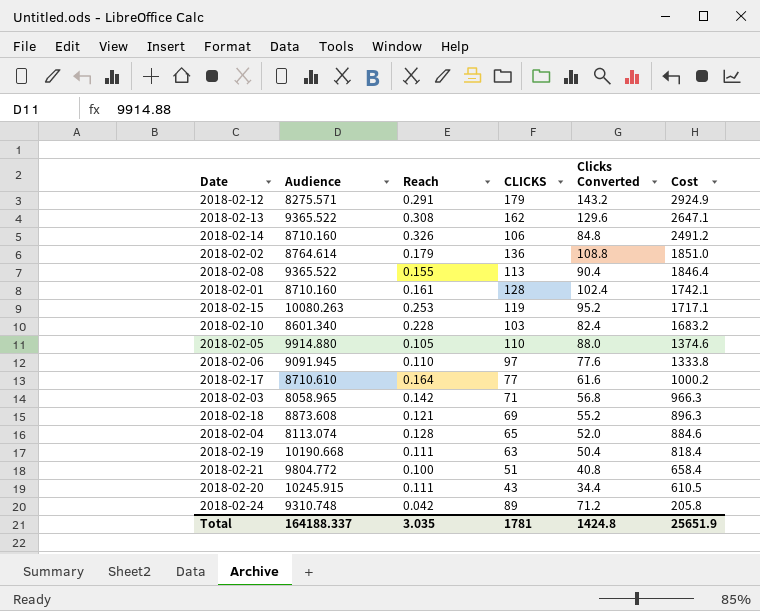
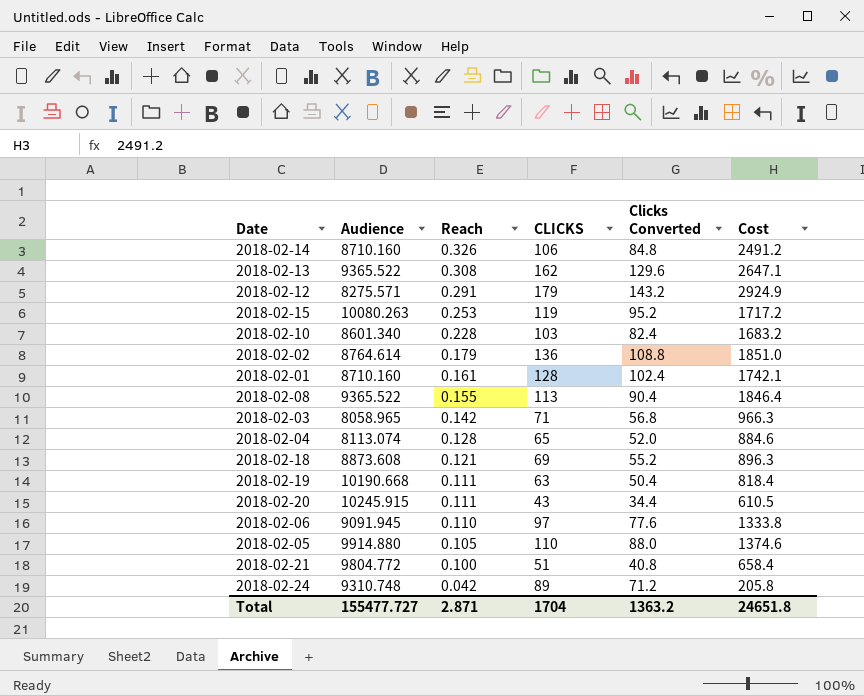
row order: Cost descending -> Reach descending
row 2018-02-17: 8710.610 | 0.164 | 77 | 61.6 | 1000.2 -> none
2018-02-15 | Cost: 1717.1 -> 1717.2
Total | Audience: 164188.337 -> 155477.727
Total | Reach: 3.035 -> 2.871
Total | CLICKS: 1781 -> 1704
Total | Clicks Converted: 1424.8 -> 1363.2
Total | Cost: 25651.9 -> 24651.8

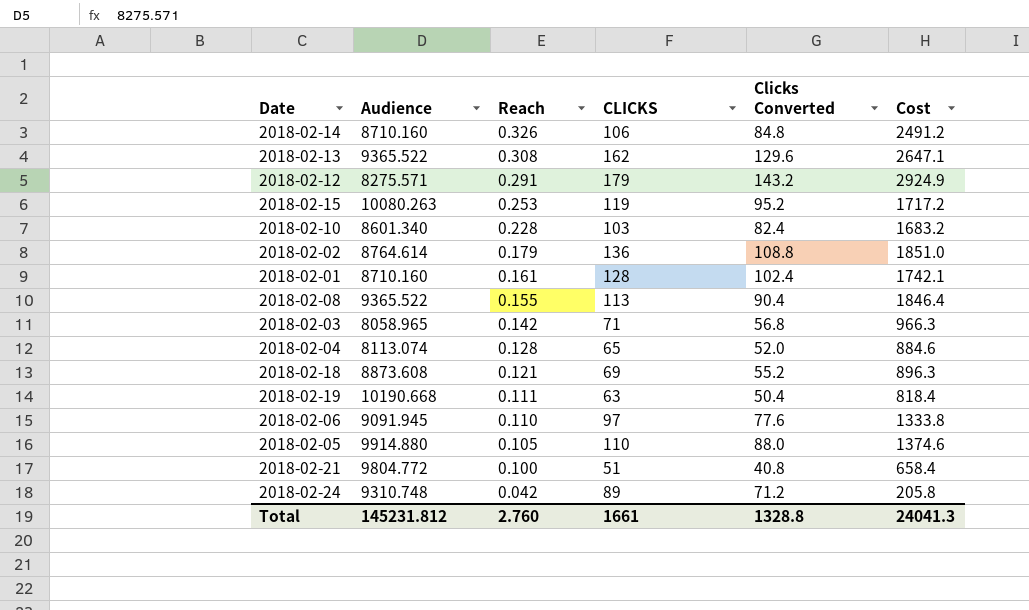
row 2018-02-20: 10245.915 | 0.111 | 43 | 34.4 | 610.5 -> none
Total | Audience: 155477.727 -> 145231.812
Total | Reach: 2.871 -> 2.760
Total | CLICKS: 1704 -> 1661
Total | Clicks Converted: 1363.2 -> 1328.8
Total | Cost: 24651.8 -> 24041.3

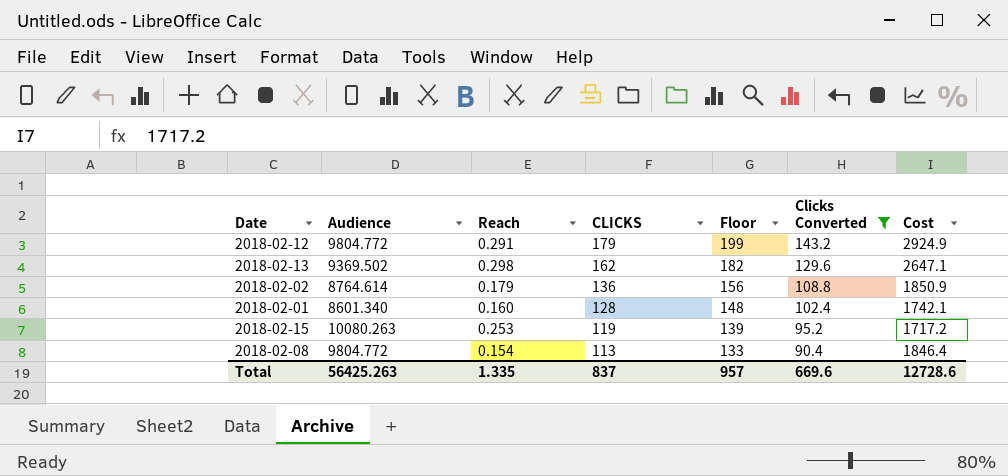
filter: none -> Clicks Converted >= 90.4
row order: Reach descending -> CLICKS descending
column Floor | formula: none -> [CLICKS] + 20
2018-02-12 | Audience: 8275.571 -> 9804.772
2018-02-13 | Audience: 9365.522 -> 9369.502
2018-02-13 | Reach: 0.308 -> 0.298
2018-02-02 | Cost: 1851.0 -> 1850.9
2018-02-01 | Audience: 8710.160 -> 8601.340
2018-02-01 | Reach: 0.161 -> 0.160
2018-02-08 | Audience: 9365.522 -> 9804.772
2018-02-08 | Reach: 0.155 -> 0.154
Total | Audience: 145231.812 -> 56425.263
Total | Reach: 2.760 -> 1.335
Total | CLICKS: 1661 -> 837
Total | Clicks Converted: 1328.8 -> 669.6
Total | Cost: 24041.3 -> 12728.6

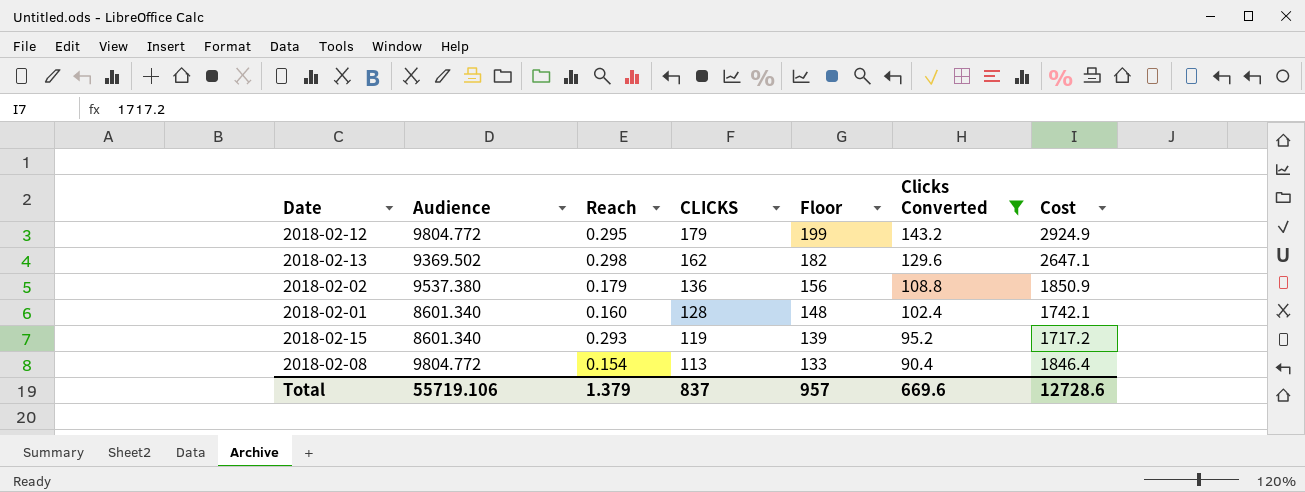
2018-02-12 | Reach: 0.291 -> 0.295
2018-02-02 | Audience: 8764.614 -> 9537.380
2018-02-15 | Audience: 10080.263 -> 8601.340
2018-02-15 | Reach: 0.253 -> 0.293
Total | Audience: 56425.263 -> 55719.106
Total | Reach: 1.335 -> 1.379

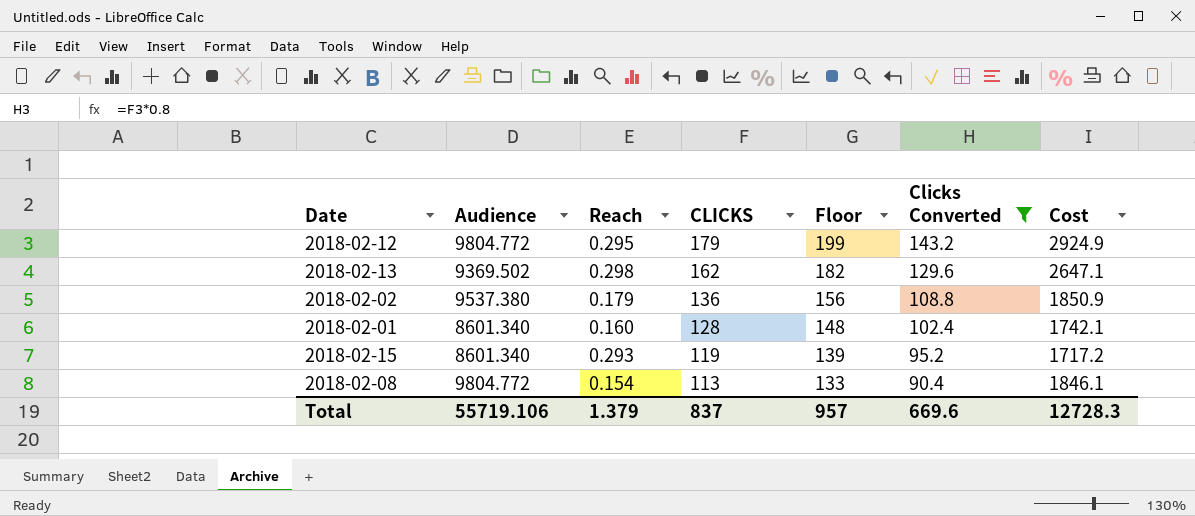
2018-02-08 | Cost: 1846.4 -> 1846.1
Total | Cost: 12728.6 -> 12728.3

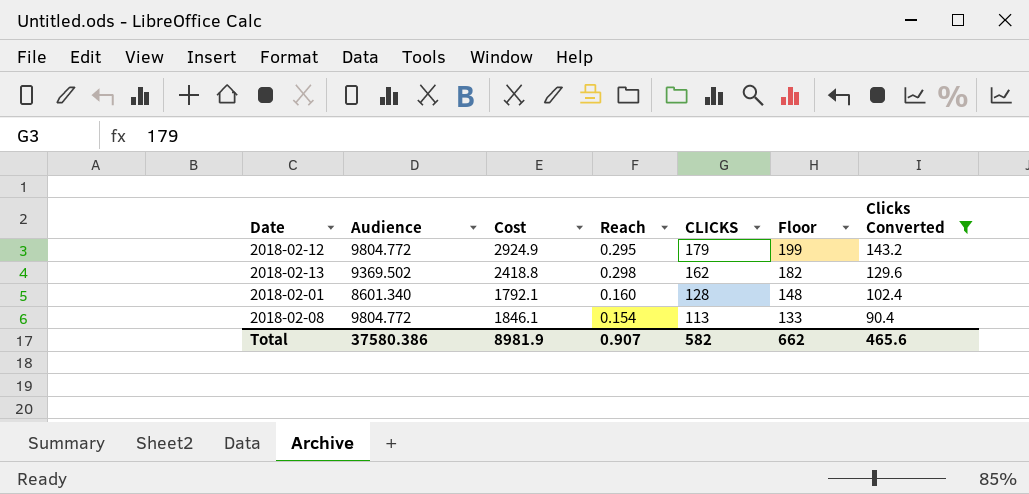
column Cost | position: 7 -> 3
row 2018-02-02: 9537.380 | 0.179 | 136 | 156 | 108.8 | 1850.9 -> none
row 2018-02-15: 8601.340 | 0.293 | 119 | 139 | 95.2 | 1717.2 -> none
2018-02-13 | Cost: 2647.1 -> 2418.8
2018-02-01 | Cost: 1742.1 -> 1792.1
Total | Audience: 55719.106 -> 37580.386
Total | Cost: 12728.3 -> 8981.9
Total | Reach: 1.379 -> 0.907
Total | CLICKS: 837 -> 582
Total | Floor: 957 -> 662
Total | Clicks Converted: 669.6 -> 465.6

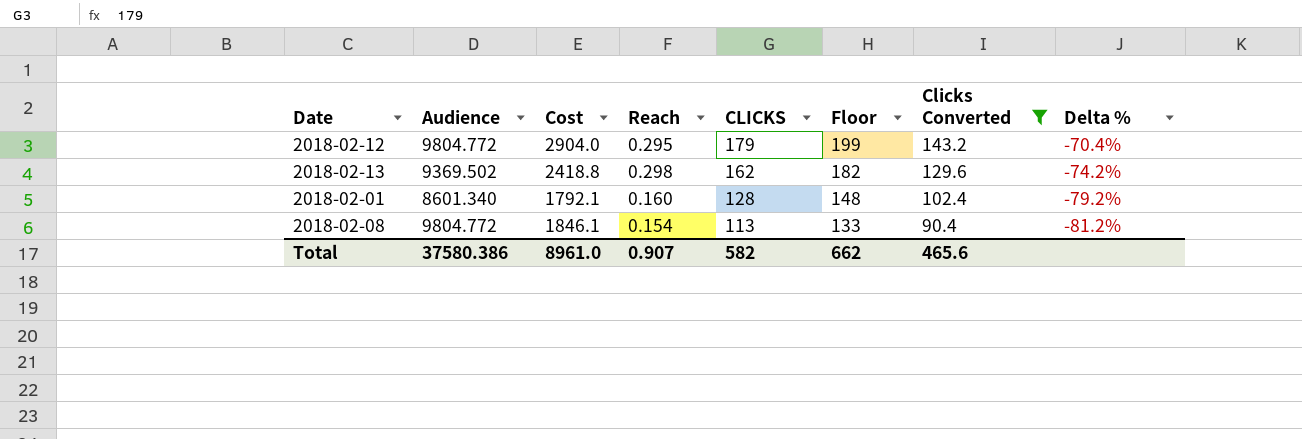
column Delta % | formula: none -> ([Cost] - [Audience]) / [Audience]
2018-02-12 | Cost: 2924.9 -> 2904.0
Total | Cost: 8981.9 -> 8961.0

